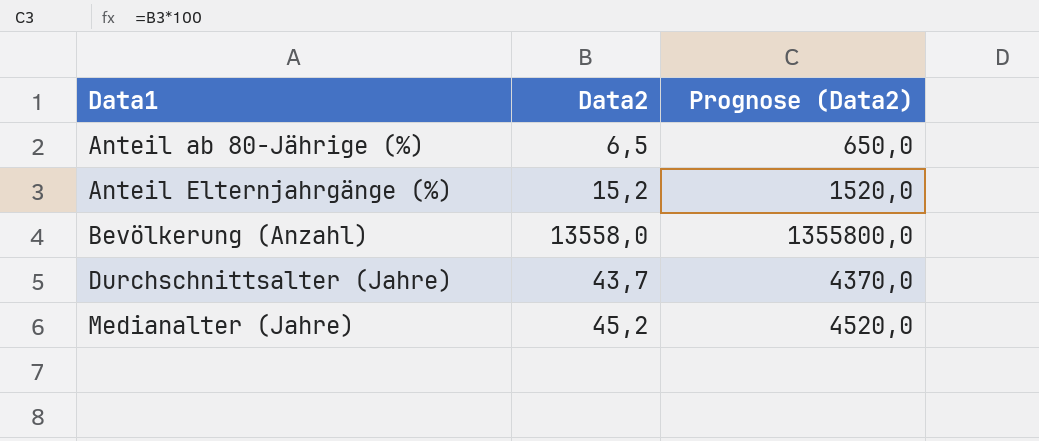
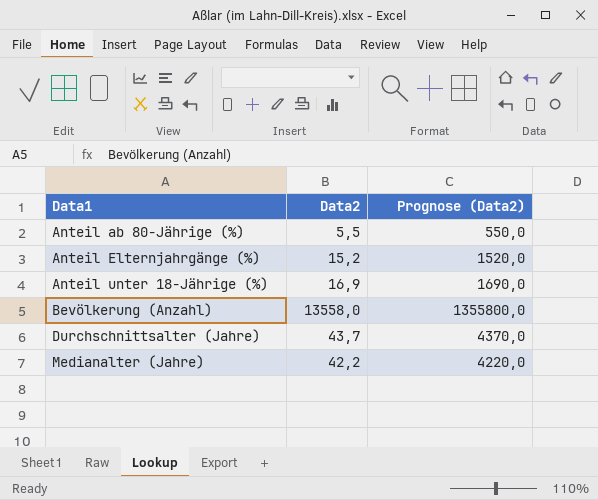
Anteil ab 80-Jährige (%) | Data2: 6,5 -> 5,5
Anteil ab 80-Jährige (%) | Prognose (Data2): 650,0 -> 550,0
row Anteil unter 18-Jährige (%): none -> 16,9 | 1690,0
Medianalter (Jahre) | Data2: 45,2 -> 42,2
Medianalter (Jahre) | Prognose (Data2): 4520,0 -> 4220,0

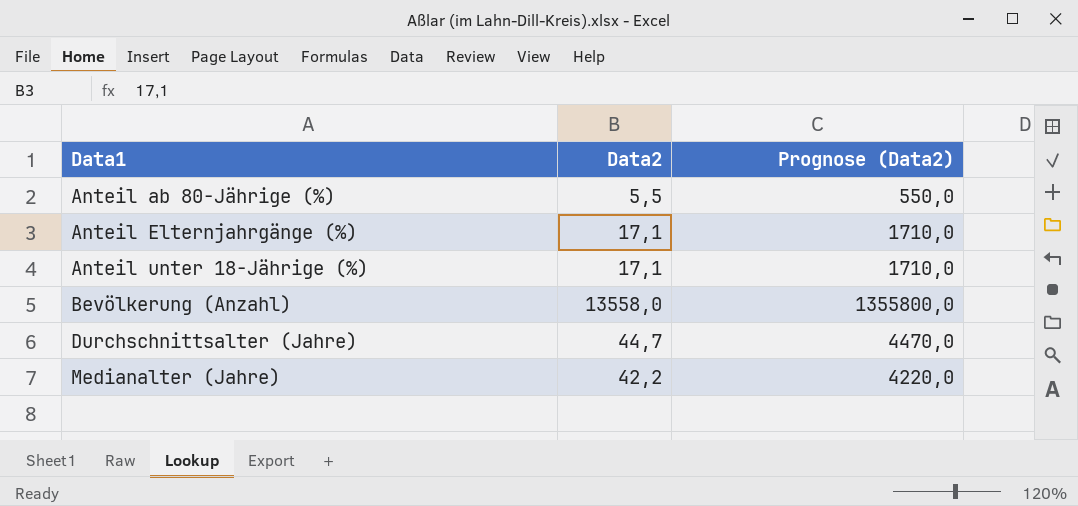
Anteil Elternjahrgänge (%) | Data2: 15,2 -> 17,1
Anteil Elternjahrgänge (%) | Prognose (Data2): 1520,0 -> 1710,0
Anteil unter 18-Jährige (%) | Data2: 16,9 -> 17,1
Anteil unter 18-Jährige (%) | Prognose (Data2): 1690,0 -> 1710,0
Durchschnittsalter (Jahre) | Data2: 43,7 -> 44,7
Durchschnittsalter (Jahre) | Prognose (Data2): 4370,0 -> 4470,0

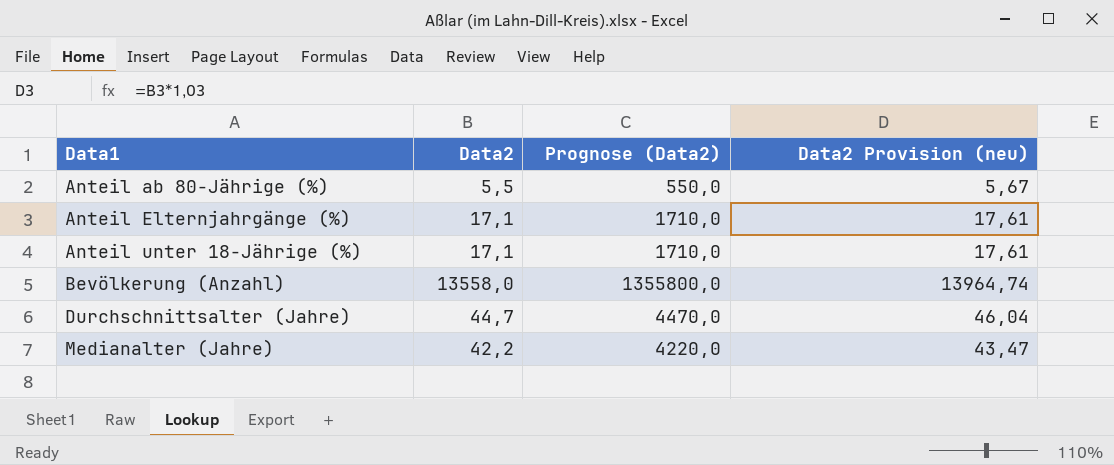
column Data2 Provision (neu) | formula: none -> [Data2] * 1,03

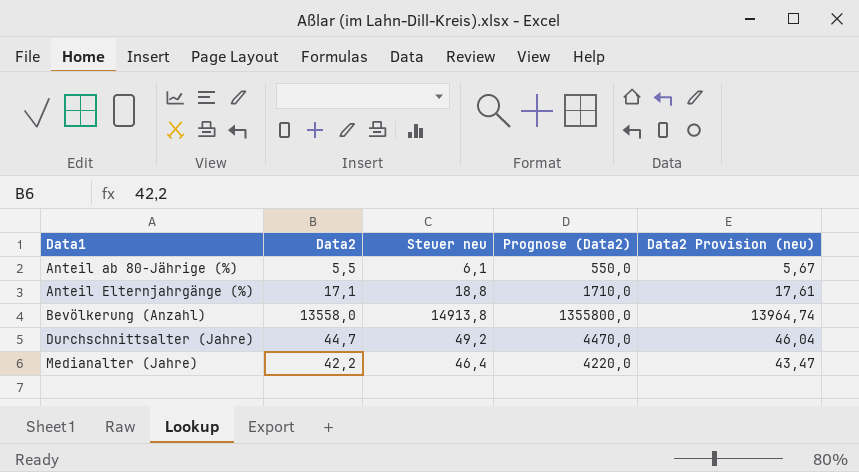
column Steuer neu | formula: none -> [Data2] * 1,1
row Anteil unter 18-Jährige (%): 17,1 | 1710,0 | 17,61 -> none

